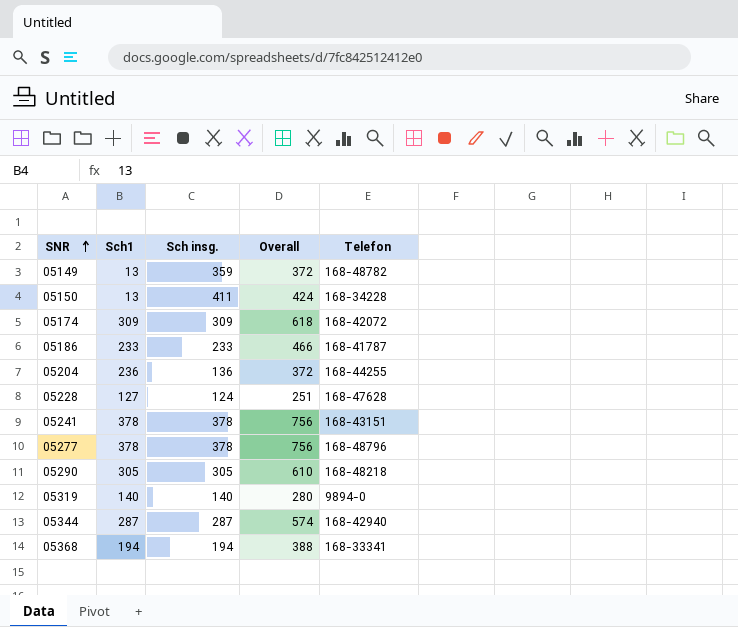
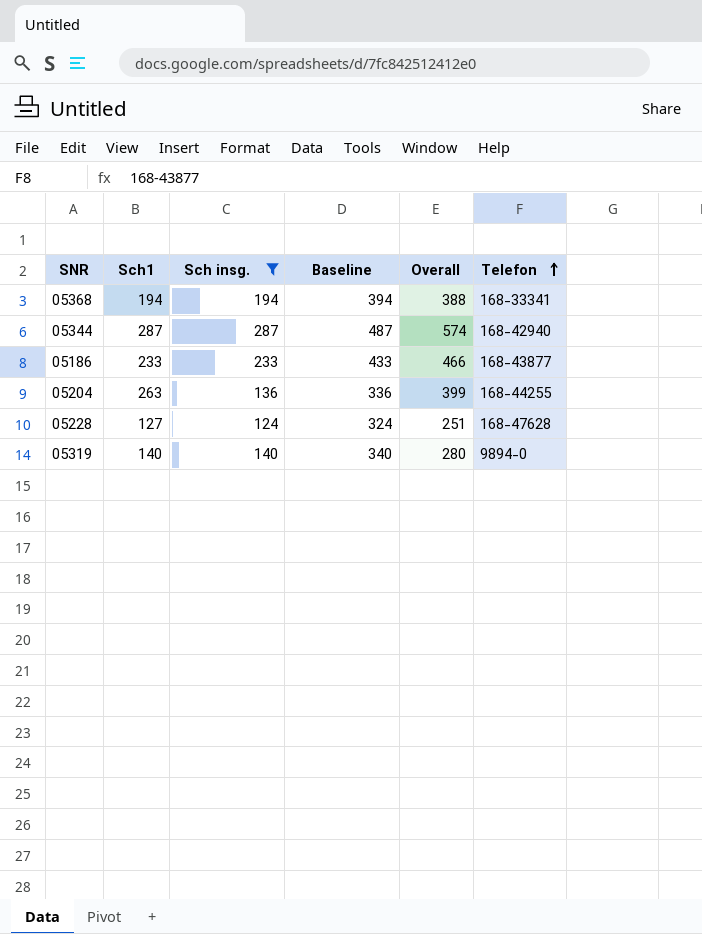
filter: none -> Sch insg. <= 287
row order: SNR ascending -> Telefon ascending
column Baseline | formula: none -> [Sch insg.] + 200
05186 | Telefon: 168-41787 -> 168-43877
05204 | Sch1: 236 -> 263
05204 | Overall: 372 -> 399

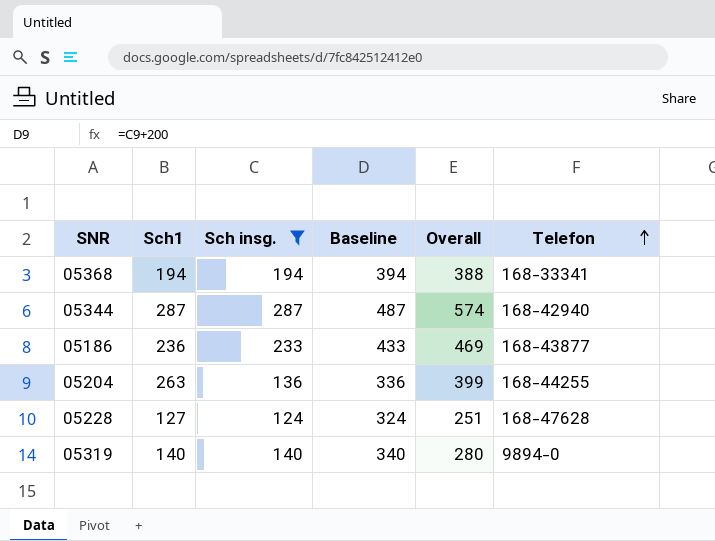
05186 | Sch1: 233 -> 236
05186 | Overall: 466 -> 469

